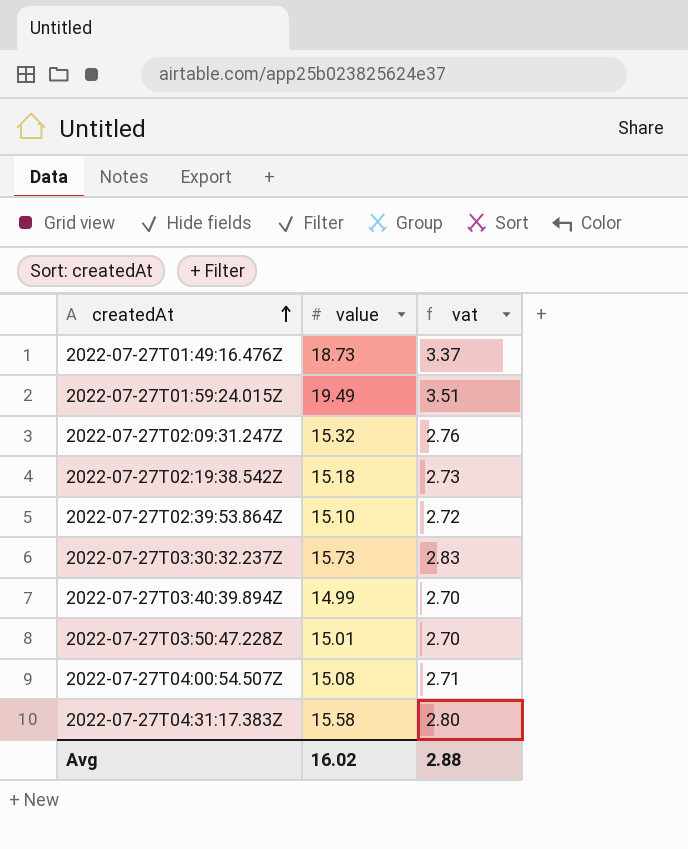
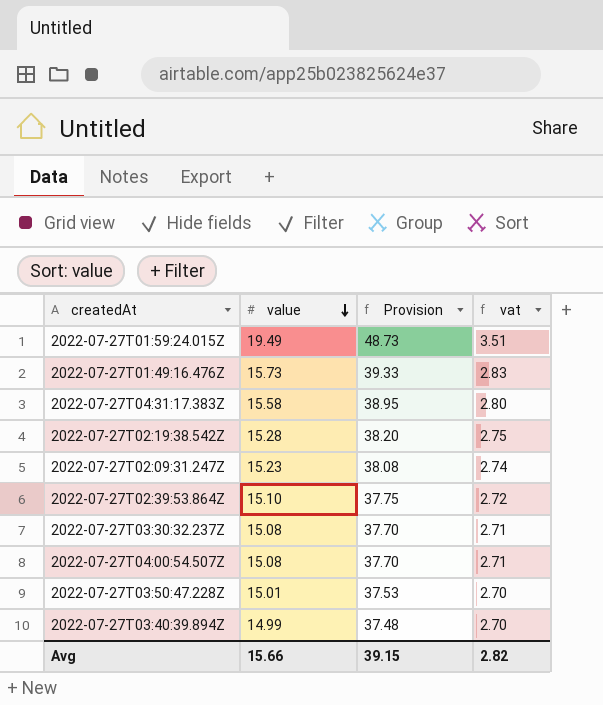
row order: createdAt ascending -> value descending
column Provision | formula: none -> [value] * 2.5
2022-07-27T01:49:16.476Z | value: 18.73 -> 15.73
2022-07-27T01:49:16.476Z | vat: 3.37 -> 2.83
2022-07-27T02:19:38.542Z | value: 15.18 -> 15.28
2022-07-27T02:19:38.542Z | vat: 2.73 -> 2.75
2022-07-27T02:09:31.247Z | value: 15.32 -> 15.23
2022-07-27T02:09:31.247Z | vat: 2.76 -> 2.74
2022-07-27T03:30:32.237Z | value: 15.73 -> 15.08
2022-07-27T03:30:32.237Z | vat: 2.83 -> 2.71
Avg | value: 16.02 -> 15.66
Avg | vat: 2.88 -> 2.82

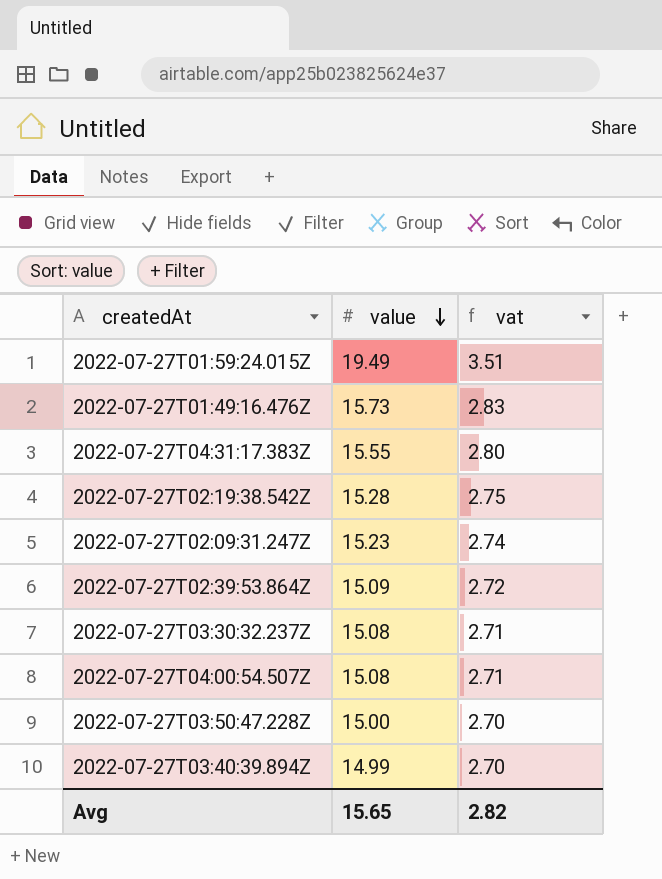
column Provision | formula: [value] * 2.5 -> none
2022-07-27T04:31:17.383Z | value: 15.58 -> 15.55
2022-07-27T02:39:53.864Z | value: 15.10 -> 15.09
2022-07-27T03:50:47.228Z | value: 15.01 -> 15.00
Avg | value: 15.66 -> 15.65

